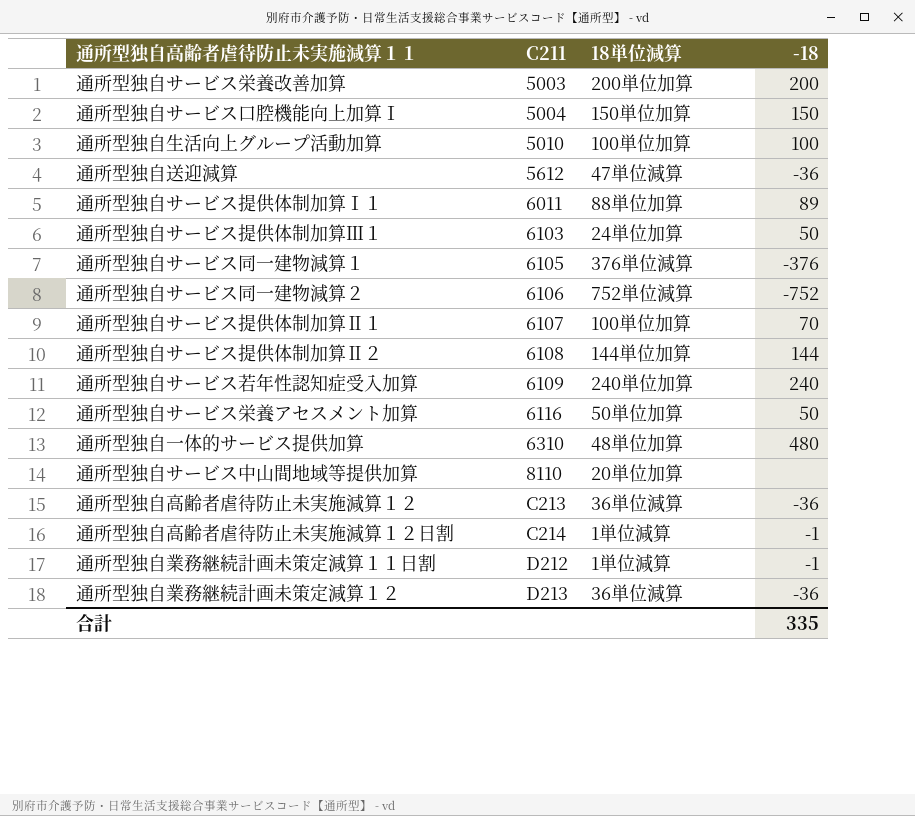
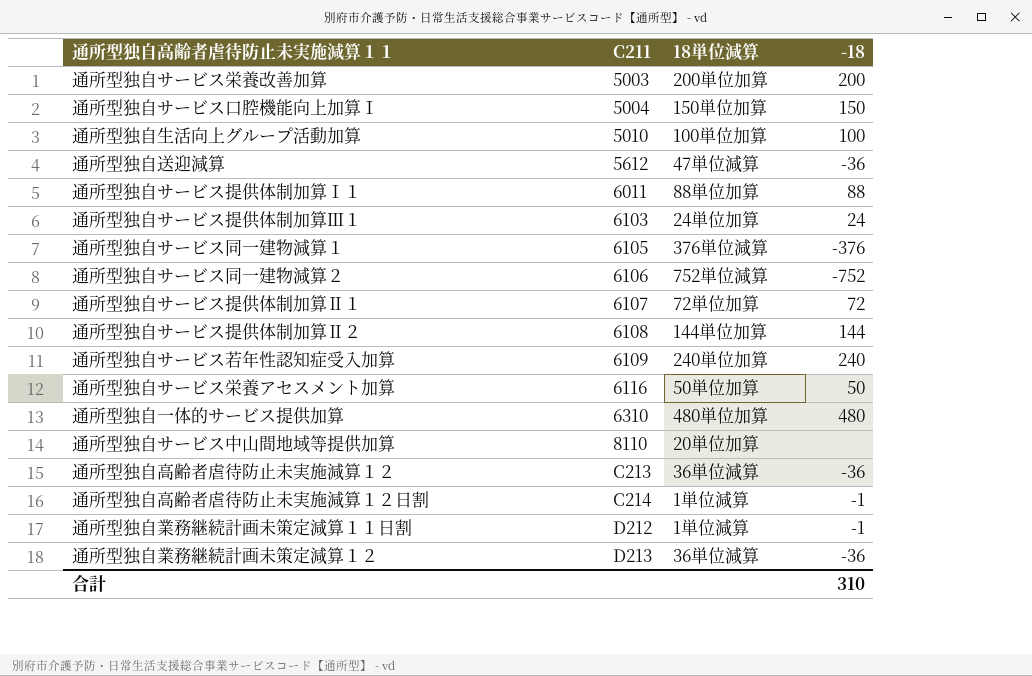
通所型独自サービス提供体制加算Ⅰ１ | -18: 89 -> 88
通所型独自サービス提供体制加算Ⅲ１ | -18: 50 -> 24
通所型独自サービス提供体制加算Ⅱ１ | 18単位減算: 100単位加算 -> 72単位加算
通所型独自サービス提供体制加算Ⅱ１ | -18: 70 -> 72
通所型独自一体的サービス提供加算 | 18単位減算: 48単位加算 -> 480単位加算
合計 | -18: 335 -> 310

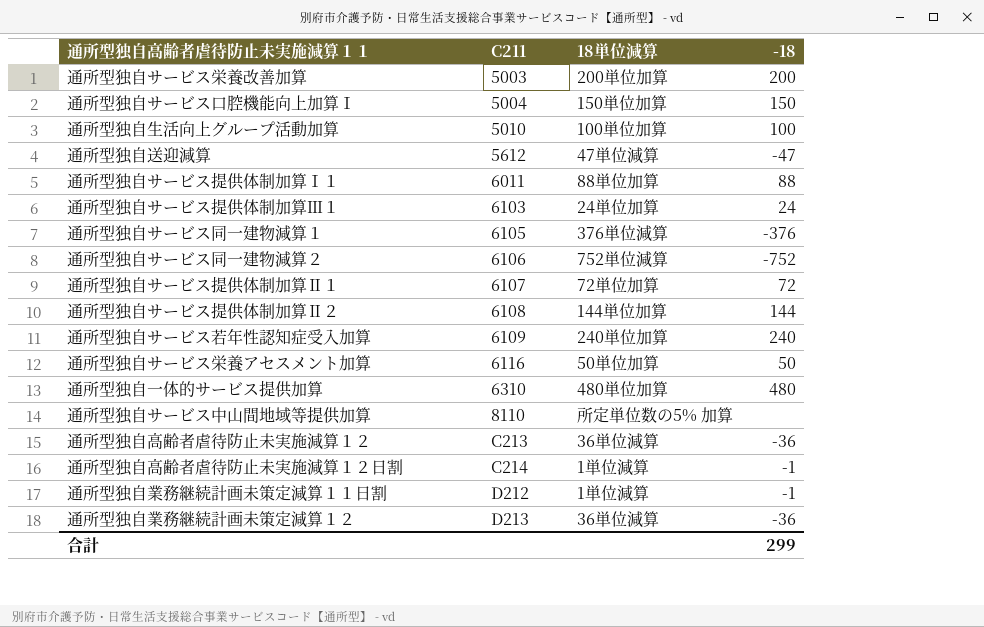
通所型独自送迎減算 | -18: -36 -> -47
通所型独自サービス中山間地域等提供加算 | 18単位減算: 20単位加算 -> 所定単位数の5% 加算
合計 | -18: 310 -> 299

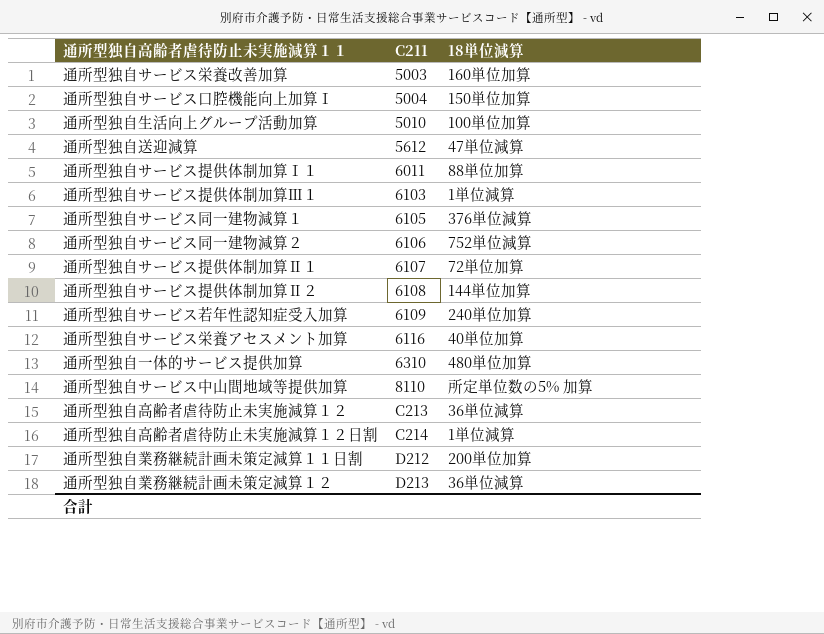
column -18 | position: 4 -> none
通所型独自サービス栄養改善加算 | 18単位減算: 200単位加算 -> 160単位加算
通所型独自サービス提供体制加算Ⅲ１ | 18単位減算: 24単位加算 -> 1単位減算
通所型独自サービス栄養アセスメント加算 | 18単位減算: 50単位加算 -> 40単位加算
通所型独自業務継続計画未策定減算１１日割 | 18単位減算: 1単位減算 -> 200単位加算

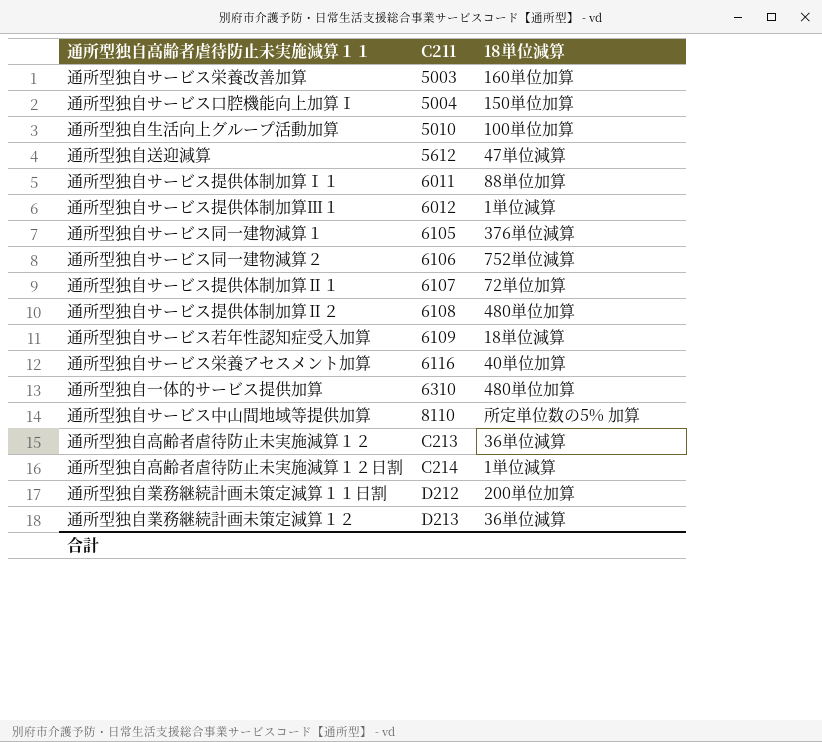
通所型独自サービス提供体制加算Ⅲ１ | C211: 6103 -> 6012
通所型独自サービス提供体制加算Ⅱ２ | 18単位減算: 144単位加算 -> 480単位加算
通所型独自サービス若年性認知症受入加算 | 18単位減算: 240単位加算 -> 18単位減算

